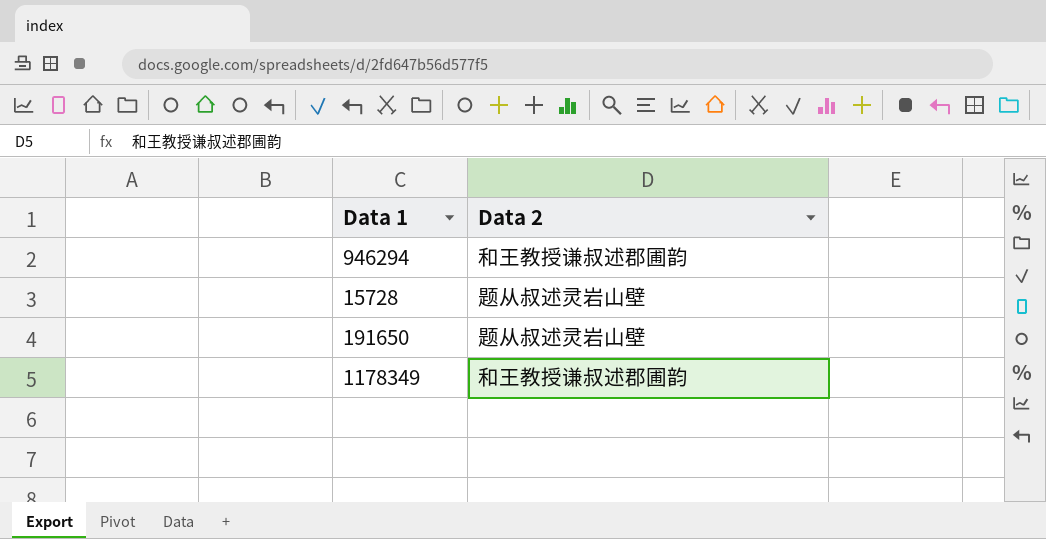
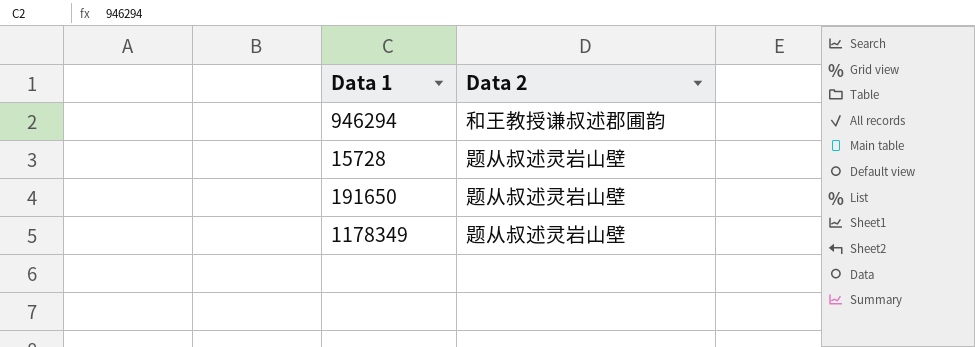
1178349 | Data 2: 和王教授谦叔述郡圃韵 -> 题从叔述灵岩山壁

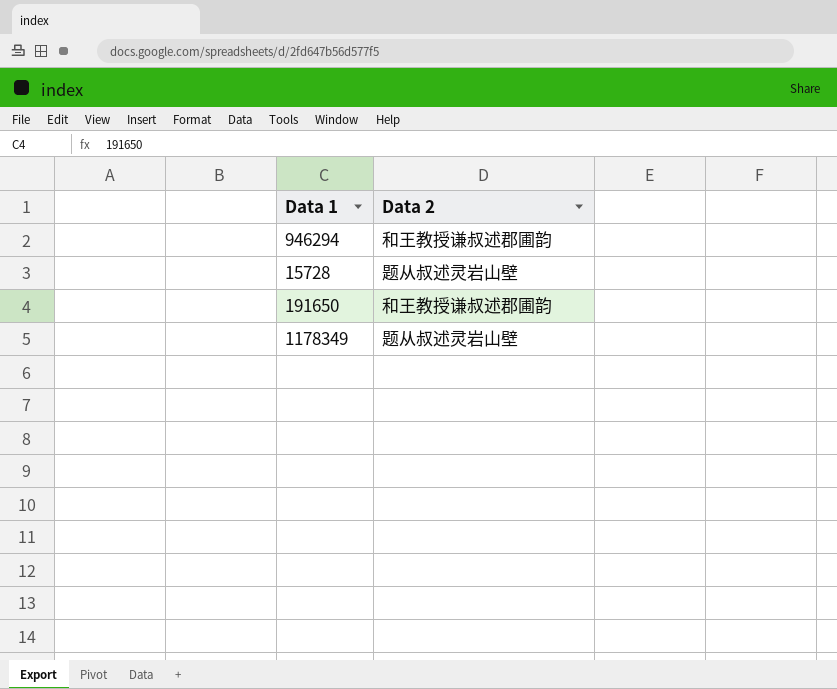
191650 | Data 2: 题从叔述灵岩山壁 -> 和王教授谦叔述郡圃韵

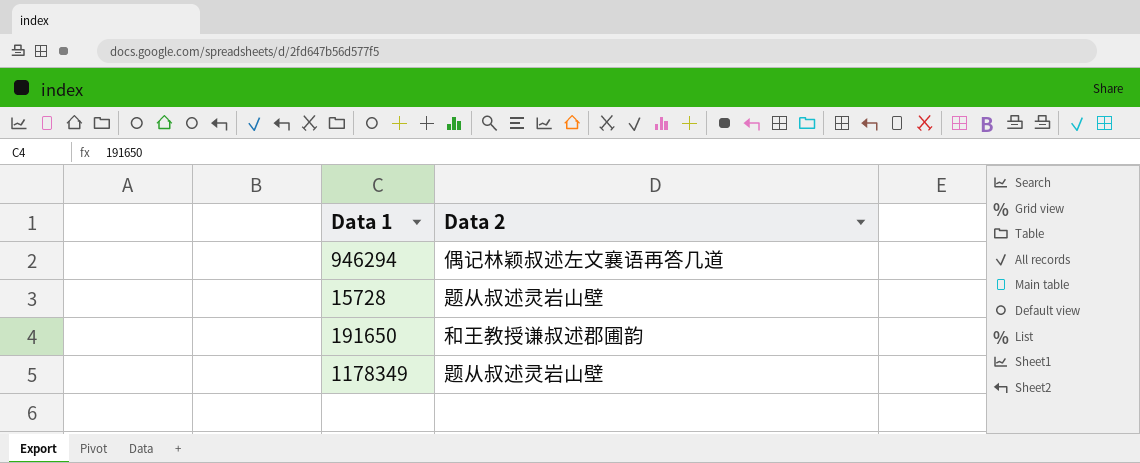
946294 | Data 2: 和王教授谦叔述郡圃韵 -> 偶记林颖叔述左文襄语再答几道

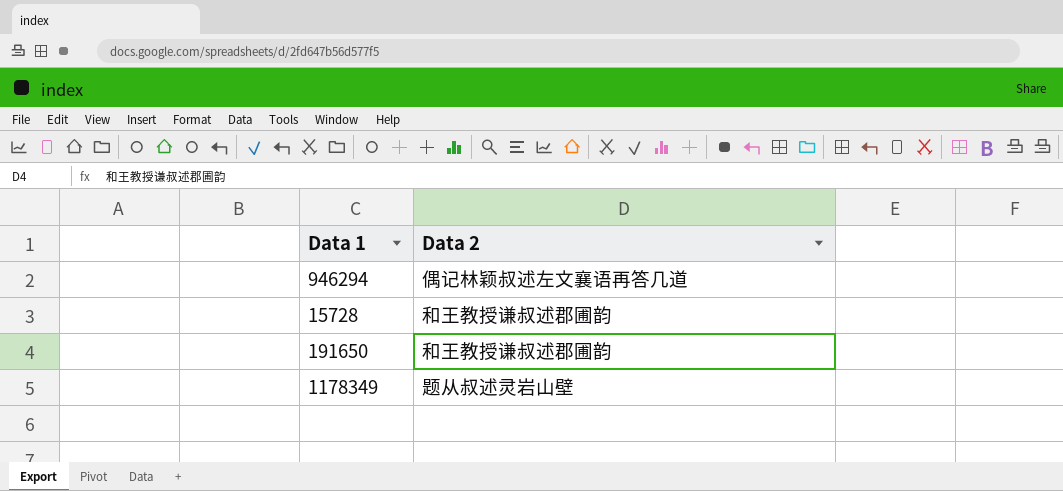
15728 | Data 2: 题从叔述灵岩山壁 -> 和王教授谦叔述郡圃韵

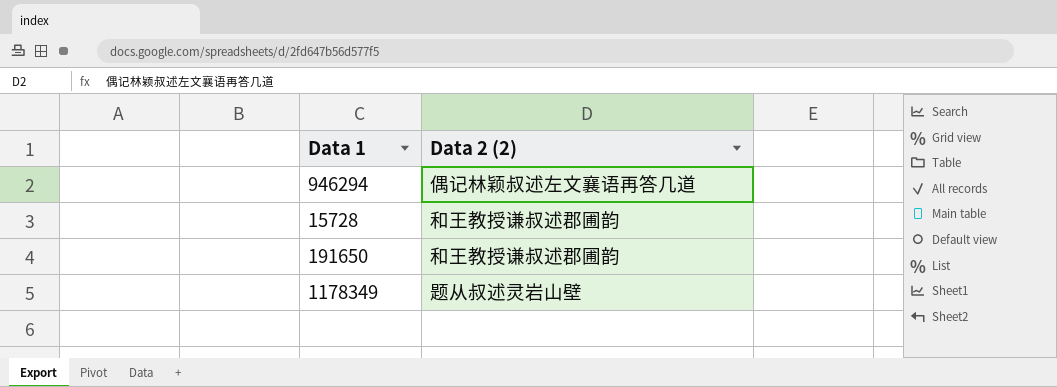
column name: Data 2 -> Data 2 (2)

